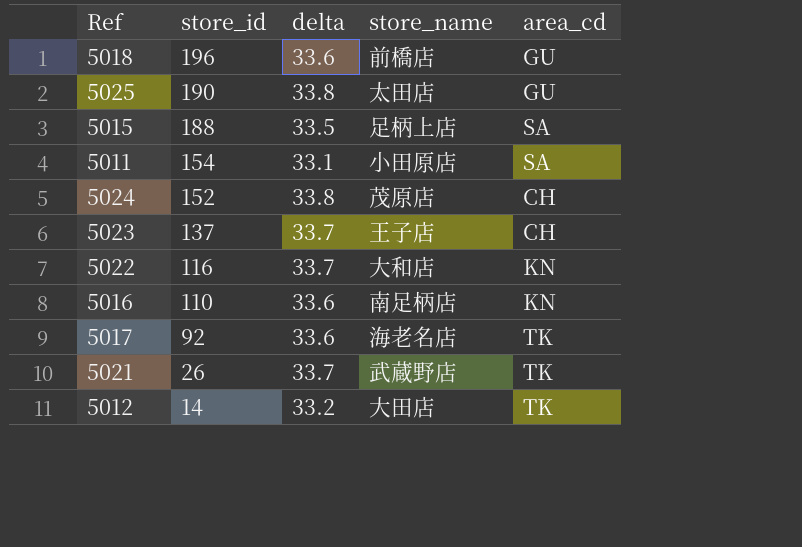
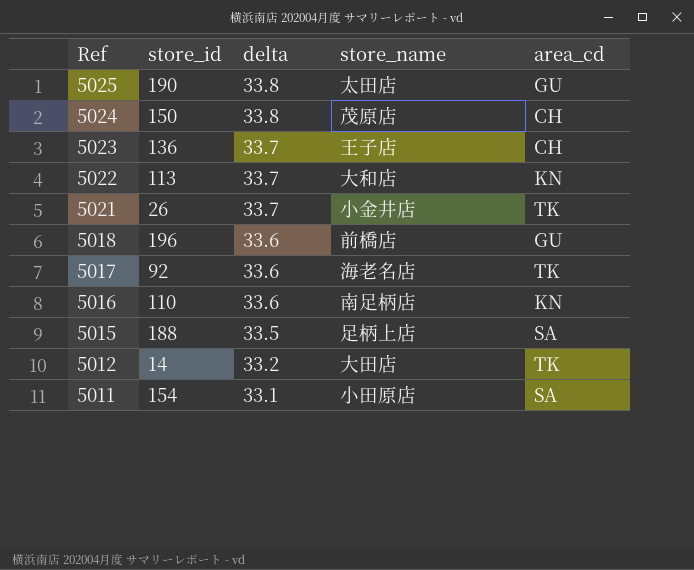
row order: store_id descending -> Ref descending
5024 | store_id: 152 -> 150
5023 | store_id: 137 -> 136
5022 | store_id: 116 -> 113
5021 | store_name: 武蔵野店 -> 小金井店

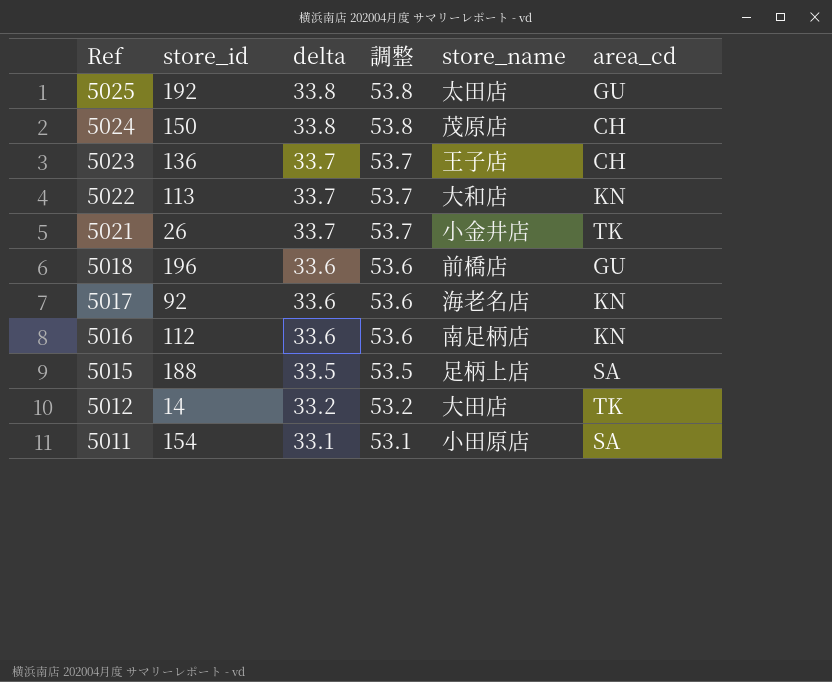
column 調整 | formula: none -> [delta] + 20
5025 | store_id: 190 -> 192
5017 | area_cd: TK -> KN
5016 | store_id: 110 -> 112

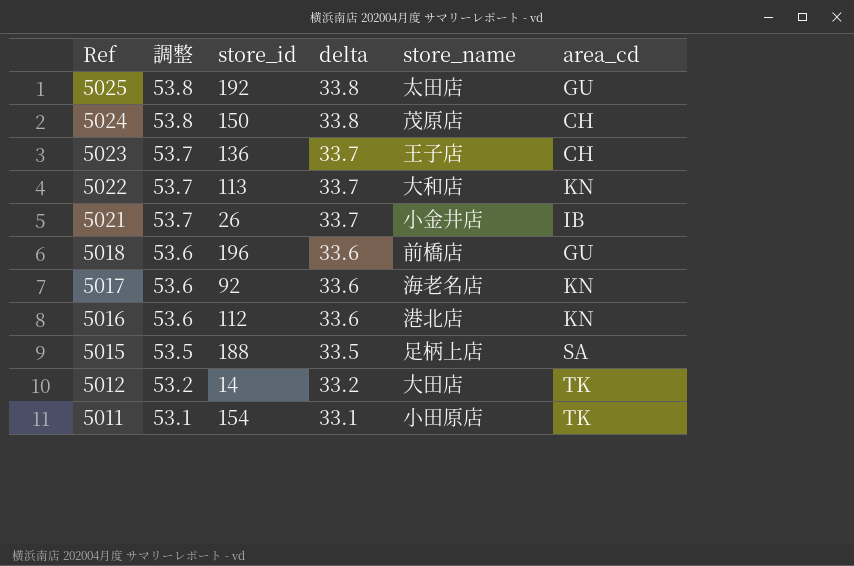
column 調整 | position: 4 -> 2
5021 | area_cd: TK -> IB
5016 | store_name: 南足柄店 -> 港北店
5011 | area_cd: SA -> TK

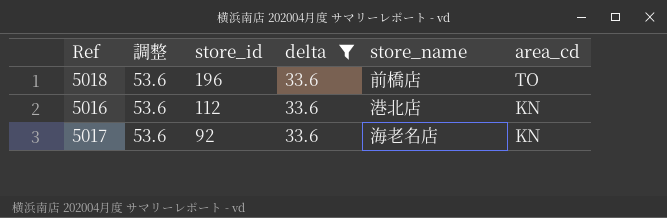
filter: none -> delta = 33.6
row order: Ref descending -> store_id descending
5018 | area_cd: GU -> TO

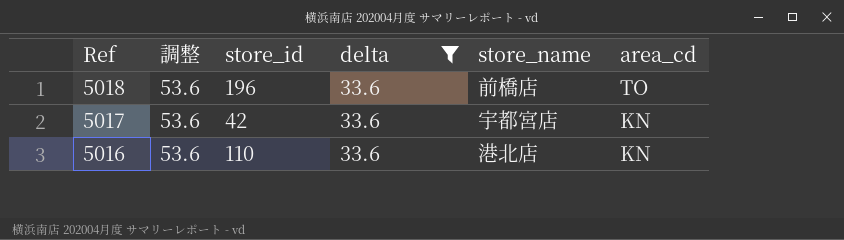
row order: store_id descending -> Ref descending
5017 | store_id: 92 -> 42
5017 | store_name: 海老名店 -> 宇都宮店
5016 | store_id: 112 -> 110

